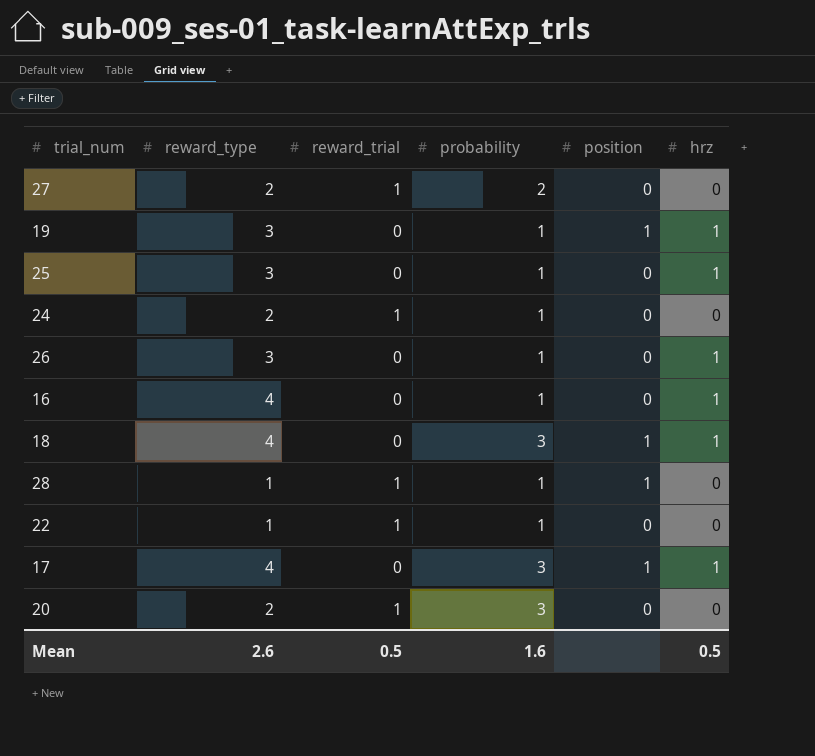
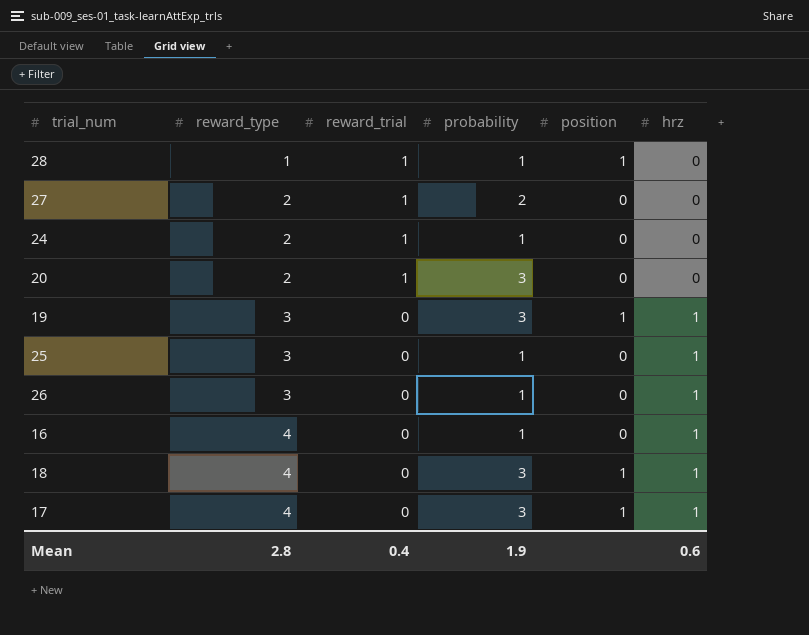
row order: none -> reward_type ascending
row 22: 1 | 1 | 1 | 0 | 0 -> none
19 | probability: 1 -> 3
Mean | reward_type: 2.6 -> 2.8
Mean | reward_trial: 0.5 -> 0.4
Mean | probability: 1.6 -> 1.9
Mean | hrz: 0.5 -> 0.6

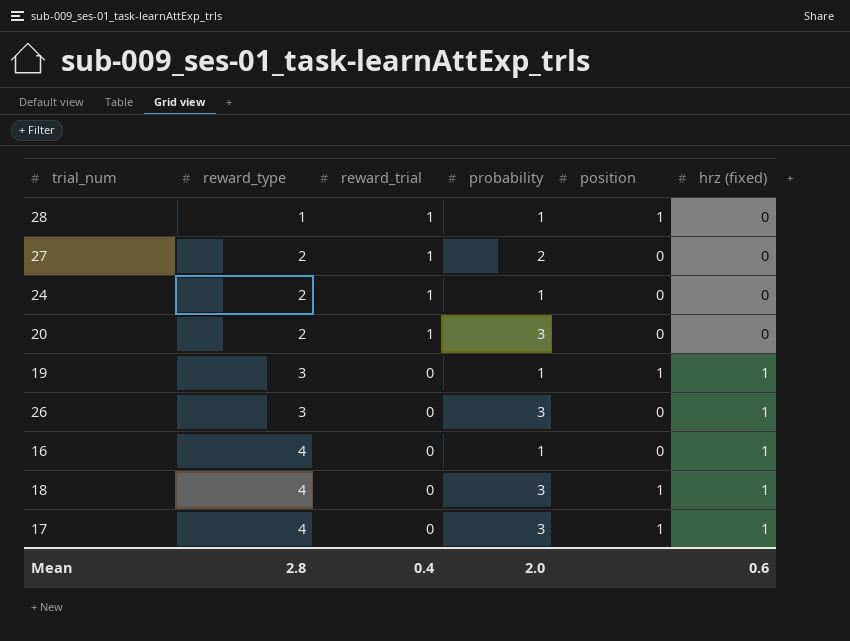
column name: hrz -> hrz (fixed)
row 25: 3 | 0 | 1 | 0 | 1 -> none
19 | probability: 3 -> 1
26 | probability: 1 -> 3
Mean | probability: 1.9 -> 2.0

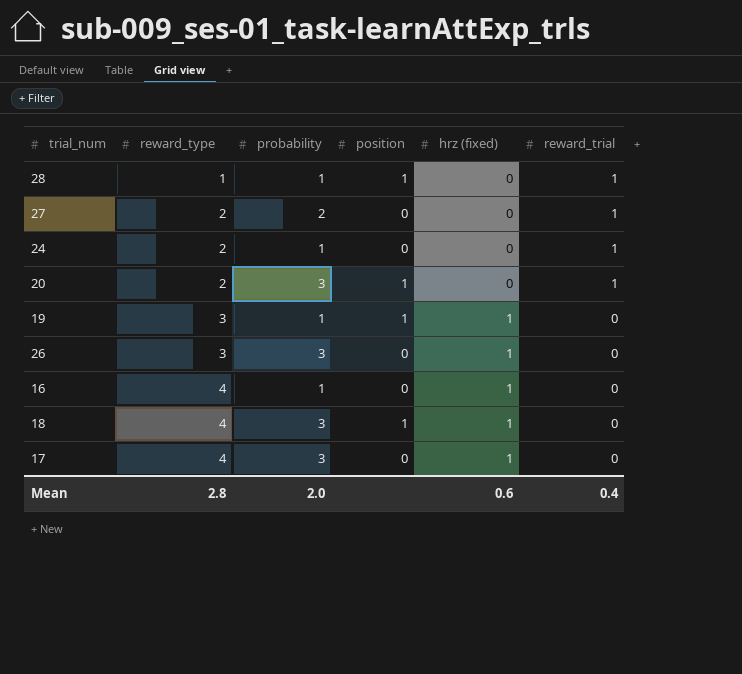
column reward_trial | position: 3 -> 6
20 | position: 0 -> 1
17 | position: 1 -> 0

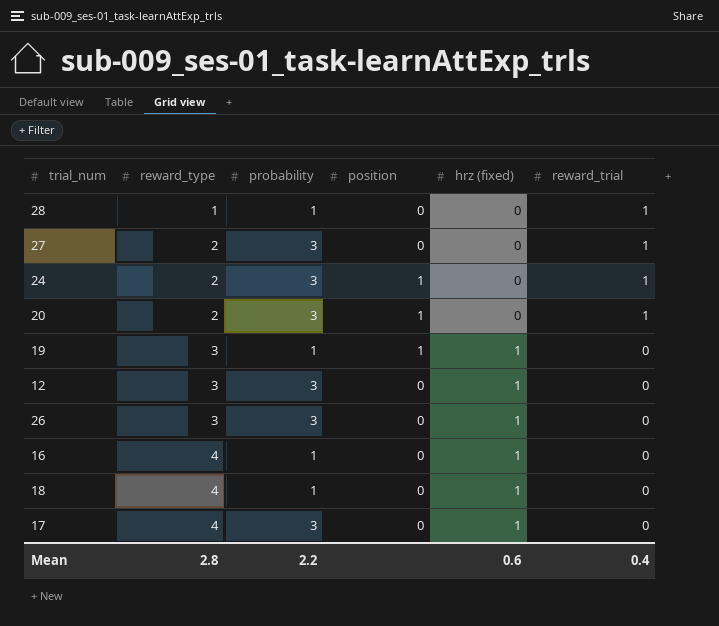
28 | position: 1 -> 0
27 | probability: 2 -> 3
24 | probability: 1 -> 3
24 | position: 0 -> 1
row 12: none -> 3 | 3 | 0 | 1 | 0
18 | probability: 3 -> 1
18 | position: 1 -> 0
Mean | probability: 2.0 -> 2.2

